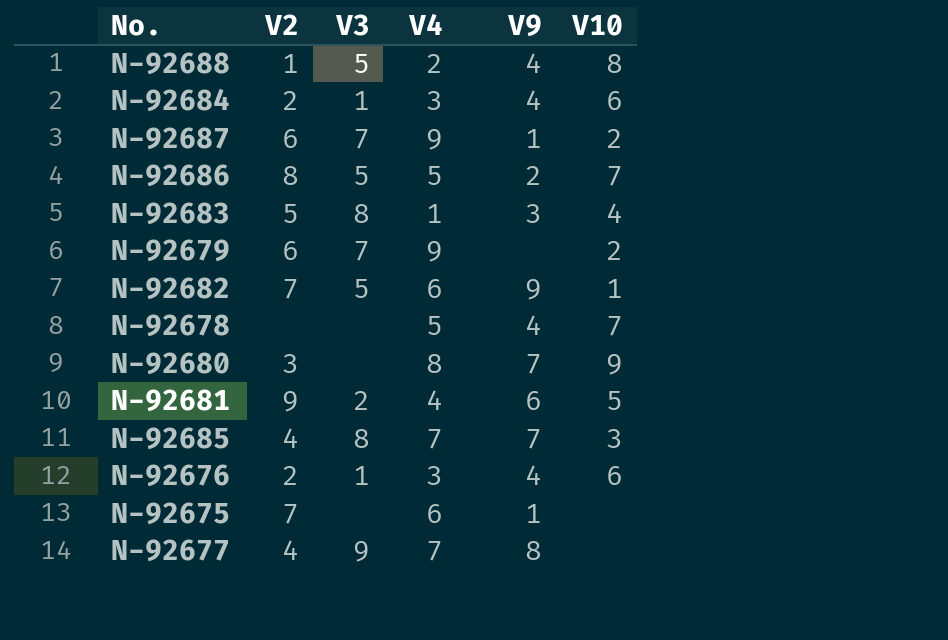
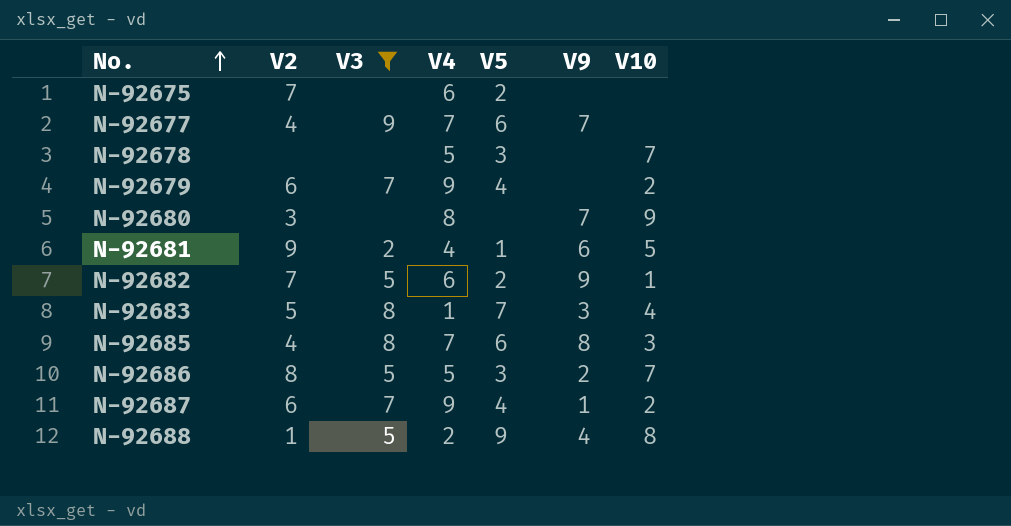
filter: none -> V3 != 1
row order: none -> No. ascending
column V5 | position: none -> 5
N-92675 | V9: 1 -> none
N-92677 | V9: 8 -> 7
N-92678 | V9: 4 -> none
N-92685 | V9: 7 -> 8

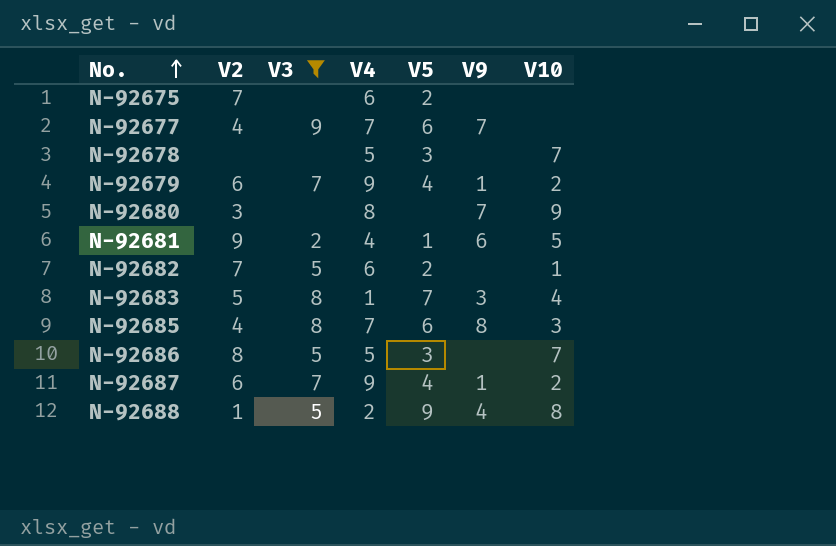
N-92679 | V9: none -> 1
N-92682 | V9: 9 -> none
N-92686 | V9: 2 -> none

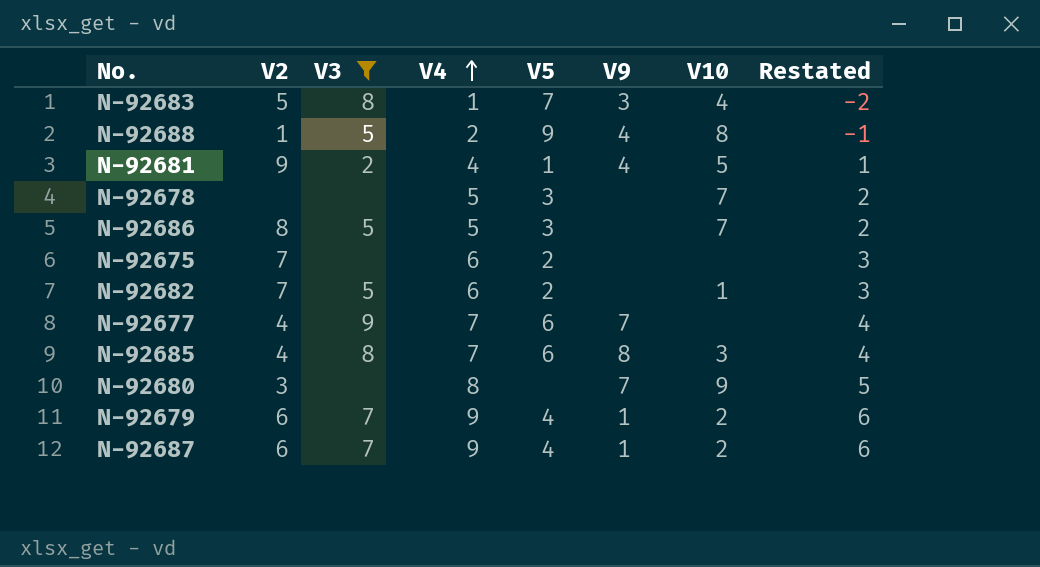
row order: No. ascending -> V4 ascending
column Restated | formula: none -> [V4] - 3
N-92681 | V9: 6 -> 4

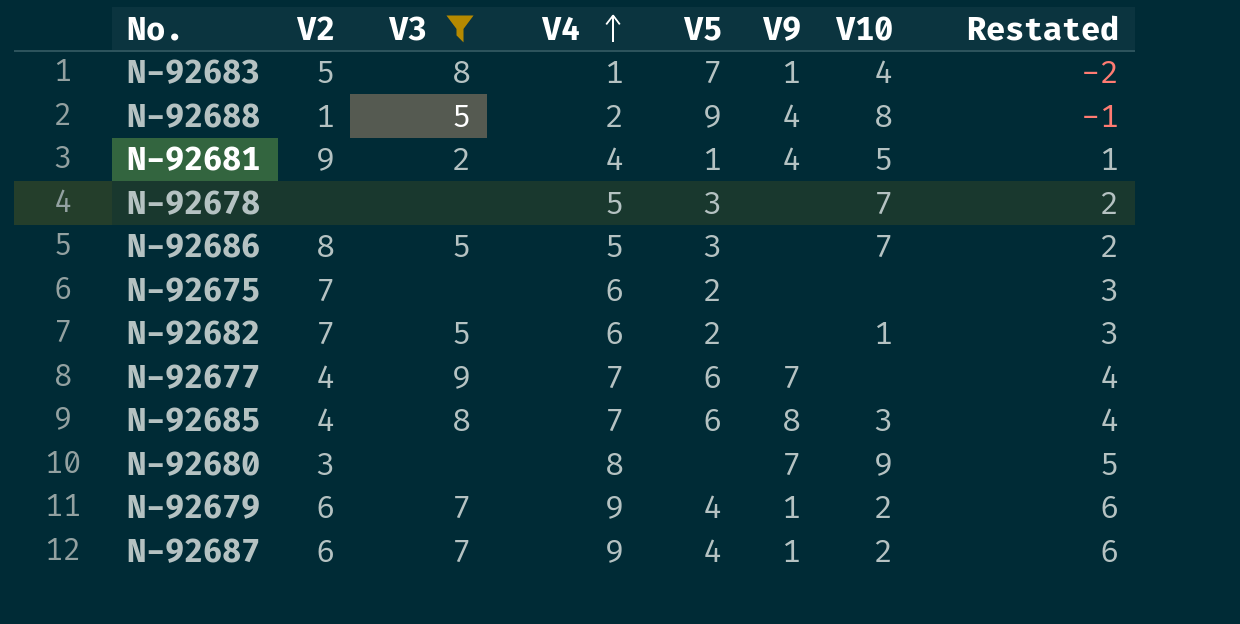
N-92683 | V9: 3 -> 1

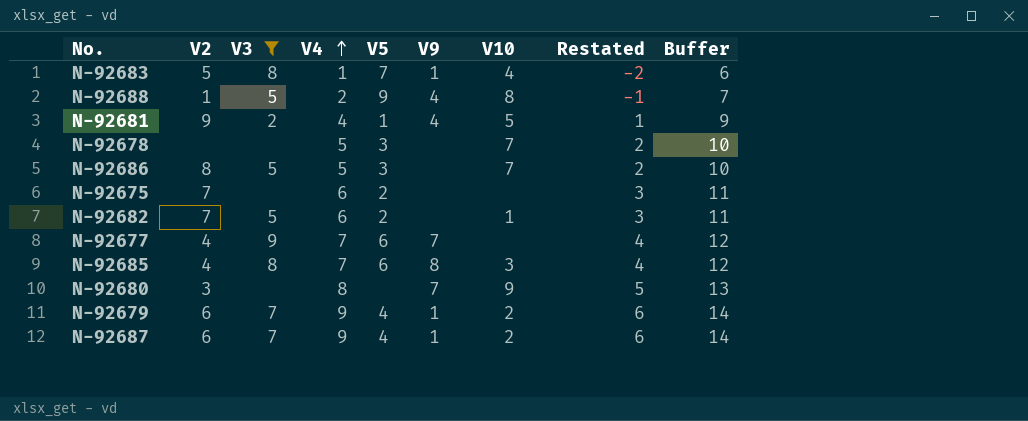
column Buffer | formula: none -> [V4] + 5

